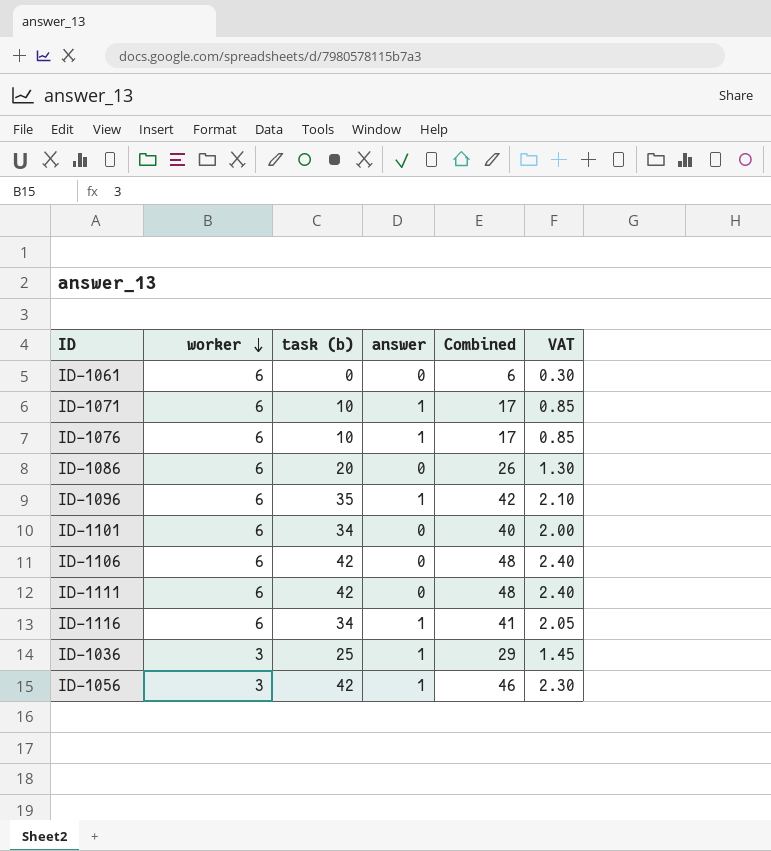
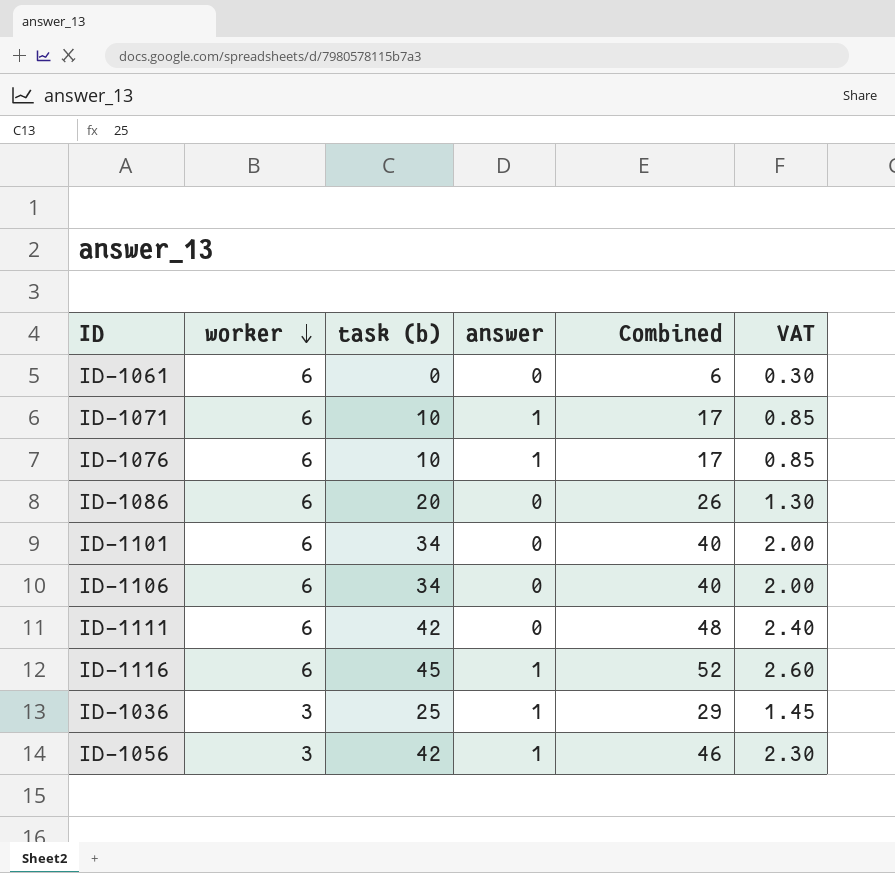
row ID-1096: 6 | 35 | 1 | 42 | 2.10 -> none
ID-1106 | task (b): 42 -> 34
ID-1106 | Combined: 48 -> 40
ID-1106 | VAT: 2.40 -> 2.00
ID-1116 | task (b): 34 -> 45
ID-1116 | Combined: 41 -> 52
ID-1116 | VAT: 2.05 -> 2.60

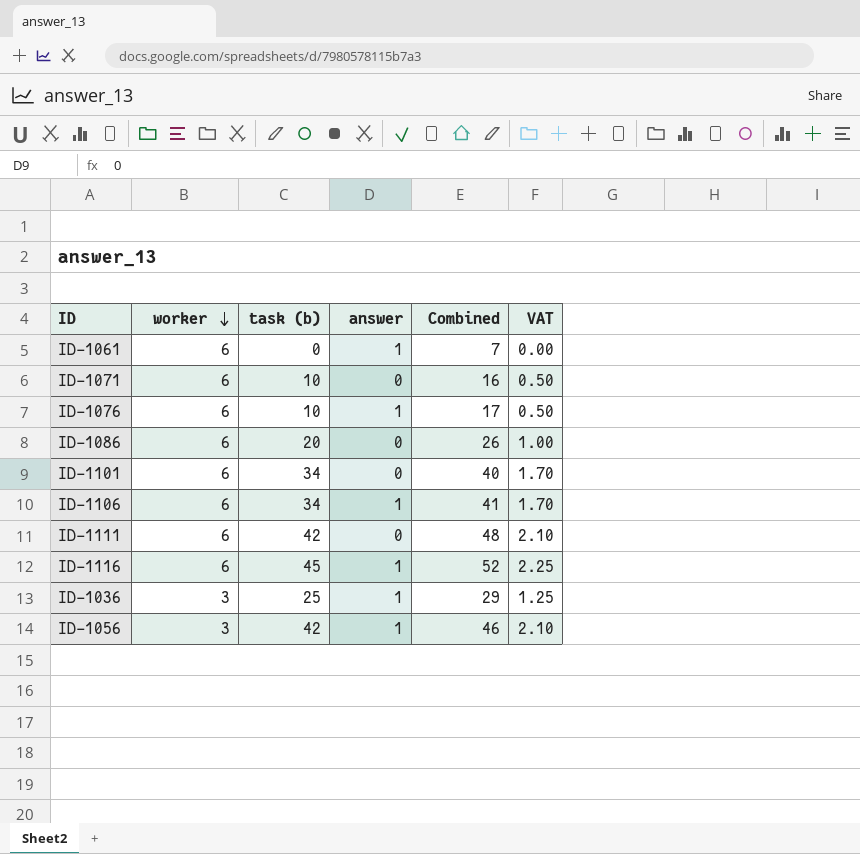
column VAT | formula: [Combined] * 0.05 -> [task (b)] * 0.05
ID-1061 | answer: 0 -> 1
ID-1061 | Combined: 6 -> 7
ID-1071 | answer: 1 -> 0
ID-1071 | Combined: 17 -> 16
ID-1106 | answer: 0 -> 1
ID-1106 | Combined: 40 -> 41

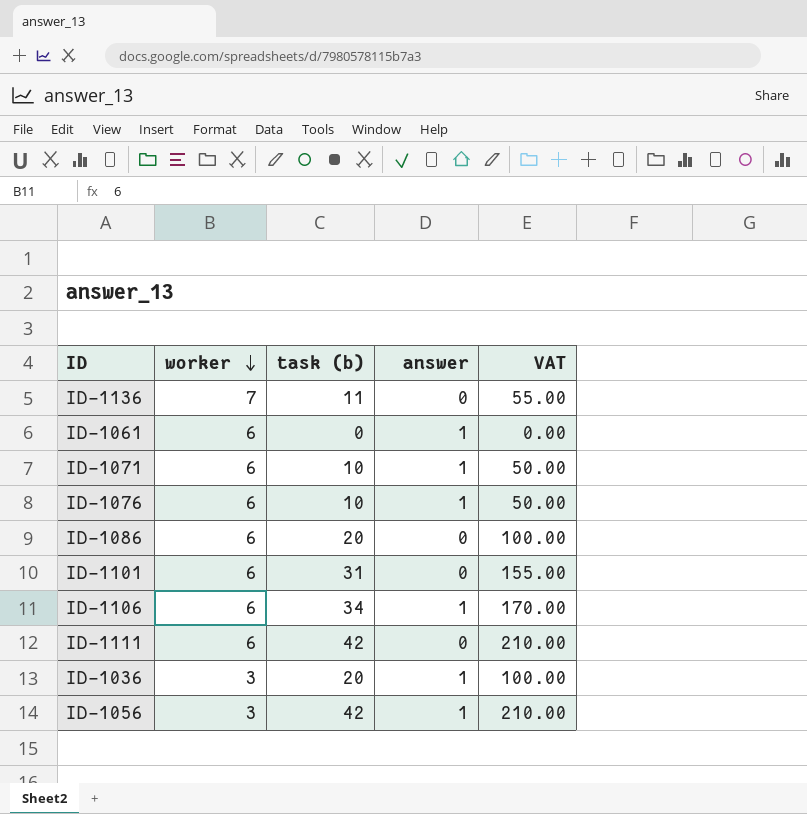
column Combined | formula: [worker] + [task (b)] + [answer] -> none
column VAT | formula: [task (b)] * 0.05 -> [task (b)] * 5
row ID-1116: 6 | 45 | 1 | 52 | 2.25 -> none
row ID-1136: none -> 7 | 11 | 0 | 55.00
ID-1071 | answer: 0 -> 1
ID-1101 | task (b): 34 -> 31
ID-1036 | task (b): 25 -> 20

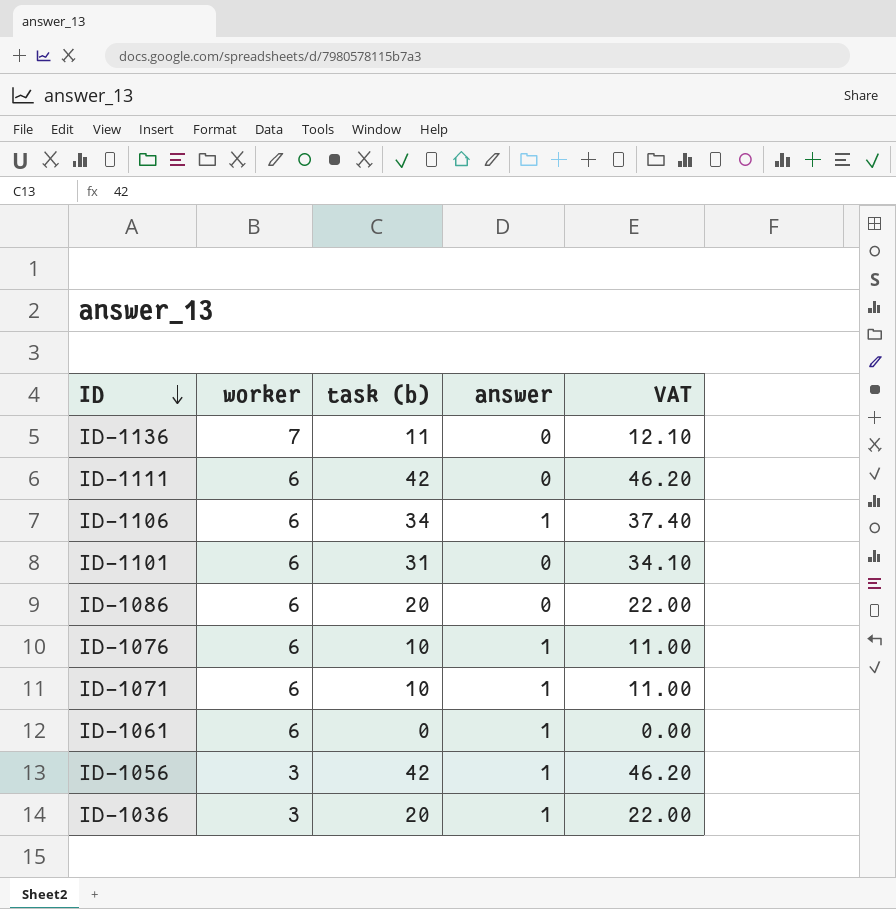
row order: worker descending -> ID descending
column VAT | formula: [task (b)] * 5 -> [task (b)] * 1.1

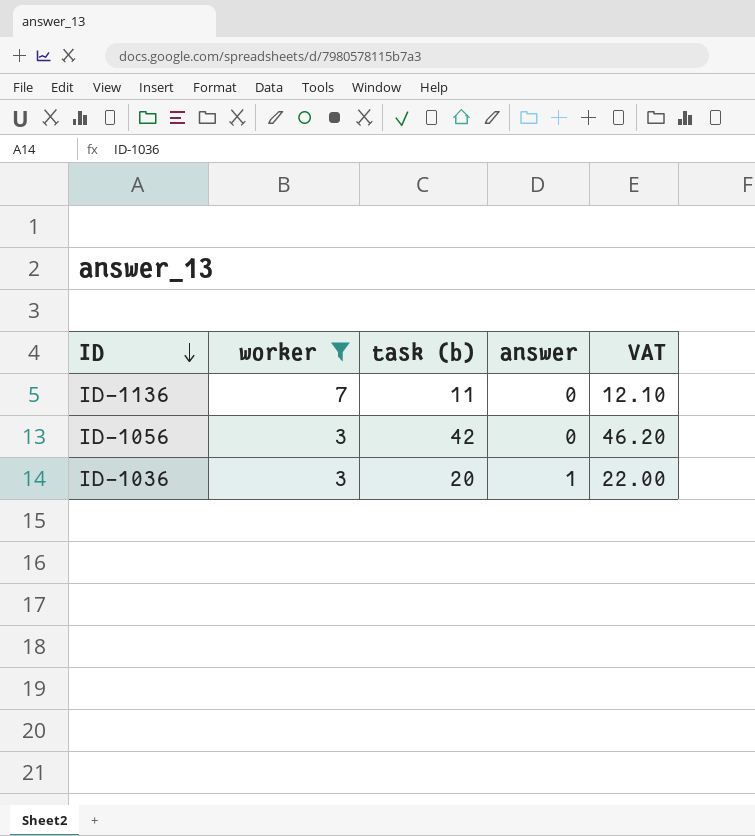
filter: none -> worker != 6
ID-1056 | answer: 1 -> 0

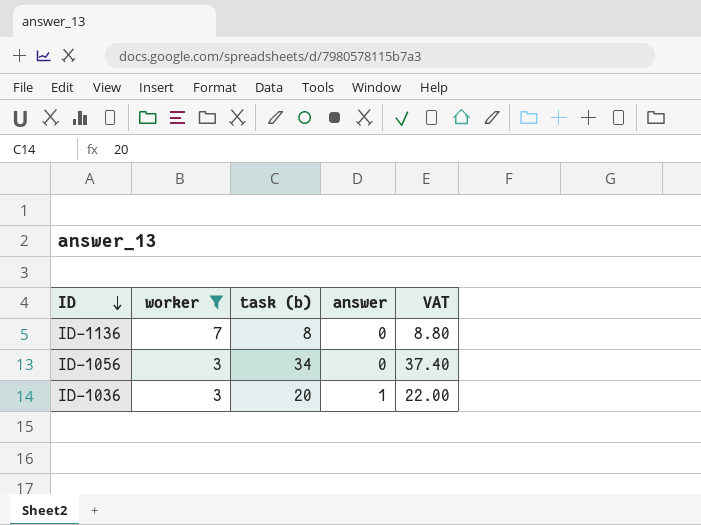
ID-1136 | task (b): 11 -> 8
ID-1136 | VAT: 12.10 -> 8.80
ID-1056 | task (b): 42 -> 34
ID-1056 | VAT: 46.20 -> 37.40

